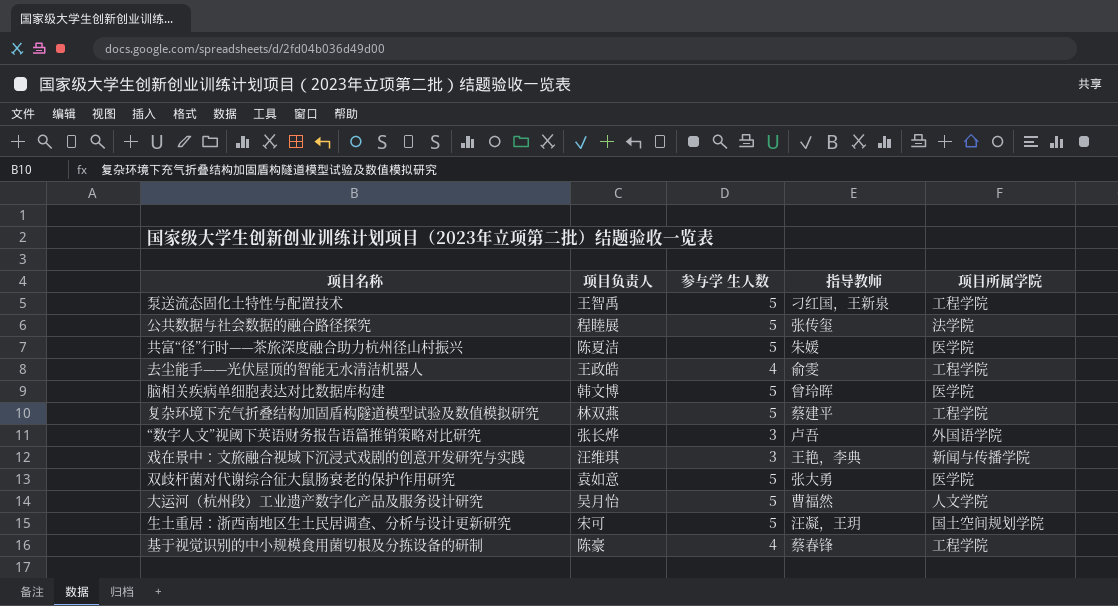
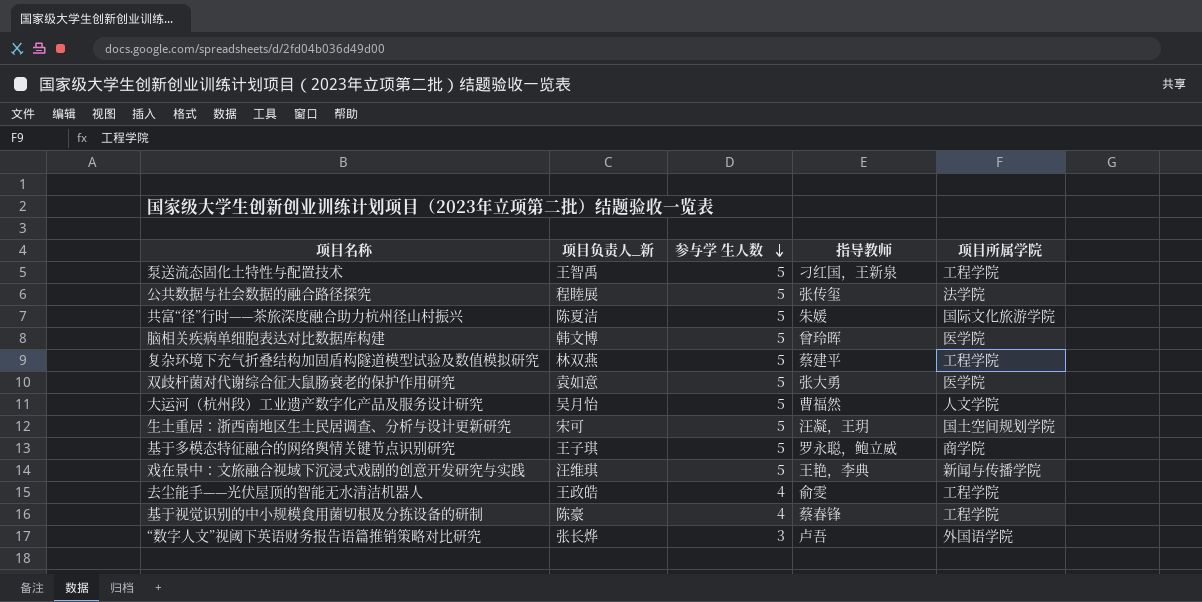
row order: none -> 参与学 生人数 descending
column name: 项目负责人 -> 项目负责人_新
共富“径”行时——茶旅深度融合助力杭州径山村振兴 | 项目所属学院: 医学院 -> 国际文化旅游学院
row 基于多模态特征融合的网络舆情关键节点识别研究: none -> 王子琪 | 5 | 罗永聪，鲍立威 | 商学院
戏在景中：文旅融合视域下沉浸式戏剧的创意开发研究与实践 | 参与学 生人数: 3 -> 5

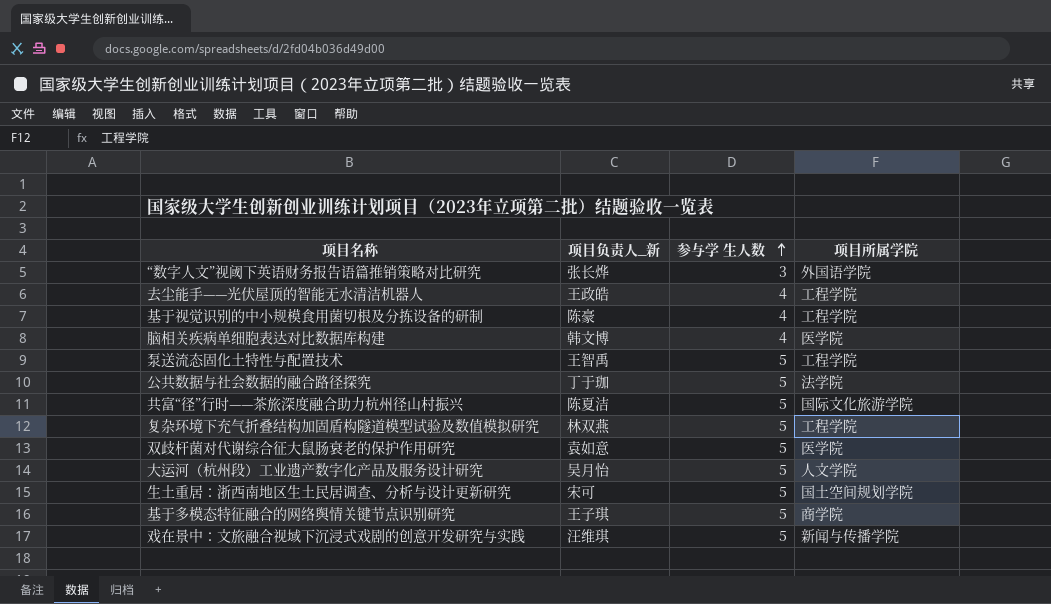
row order: 参与学 生人数 descending -> 参与学 生人数 ascending
column 指导教师 | position: 4 -> none
脑相关疾病单细胞表达对比数据库构建 | 参与学 生人数: 5 -> 4
公共数据与社会数据的融合路径探究 | 项目负责人_新: 程睦展 -> 丁于珈

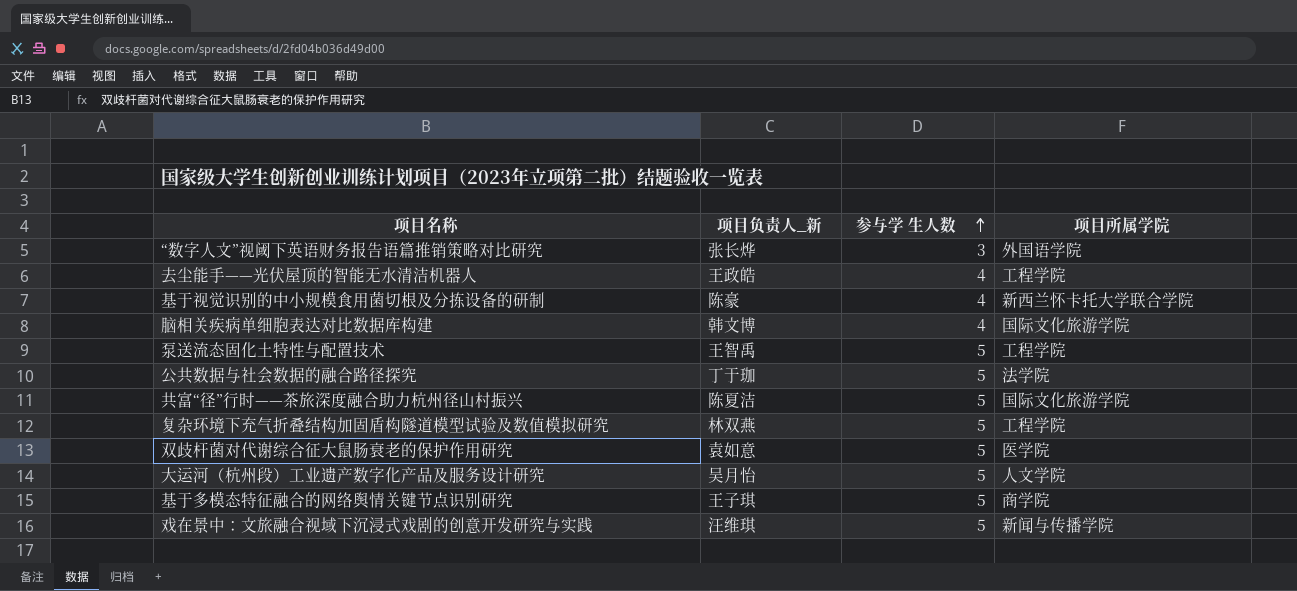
row 生土重居：浙西南地区生土民居调查、分析与设计更新研究: 宋可 | 5 | 国土空间规划学院 -> none
基于视觉识别的中小规模食用菌切根及分拣设备的研制 | 项目所属学院: 工程学院 -> 新西兰怀卡托大学联合学院
脑相关疾病单细胞表达对比数据库构建 | 项目所属学院: 医学院 -> 国际文化旅游学院

